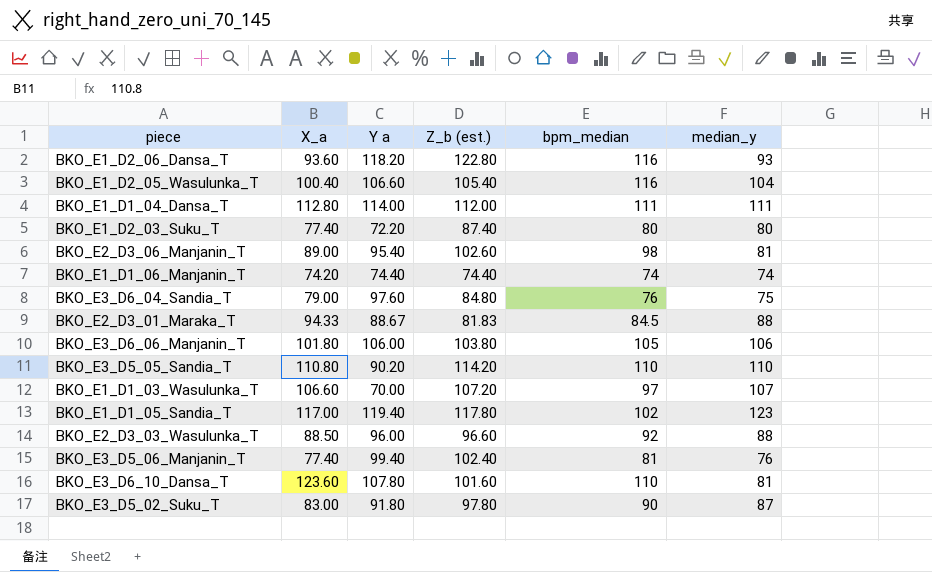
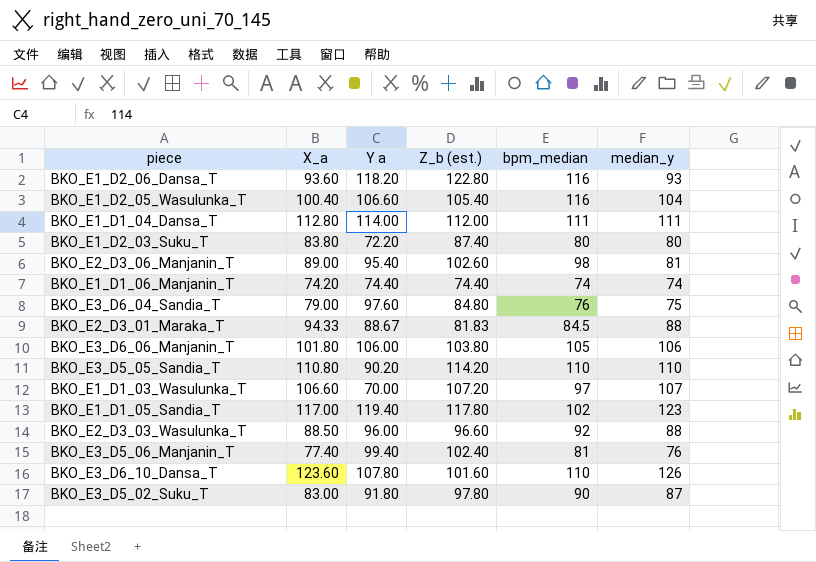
BKO_E1_D2_03_Suku_T | X_a: 77.40 -> 83.80
BKO_E3_D6_10_Dansa_T | median_y: 81 -> 126

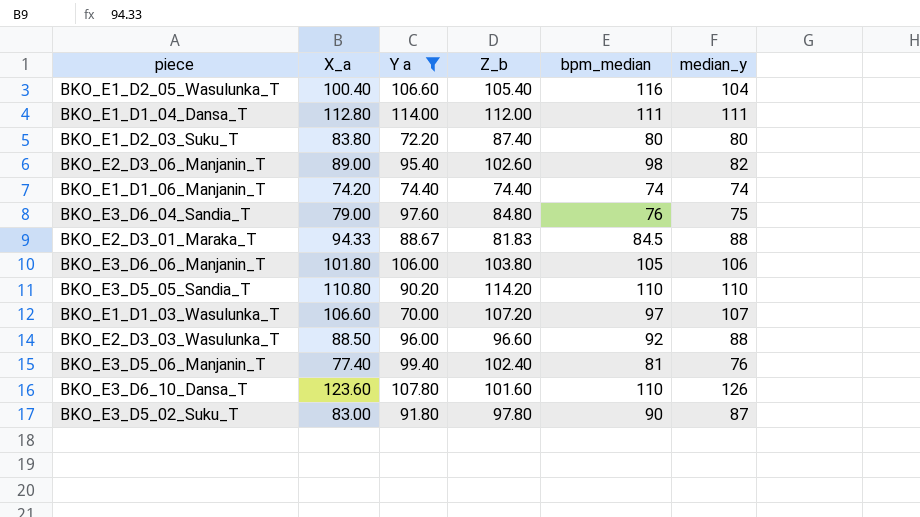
filter: none -> Y a <= 114.00
column name: Z_b (est.) -> Z_b
BKO_E2_D3_06_Manjanin_T | median_y: 81 -> 82

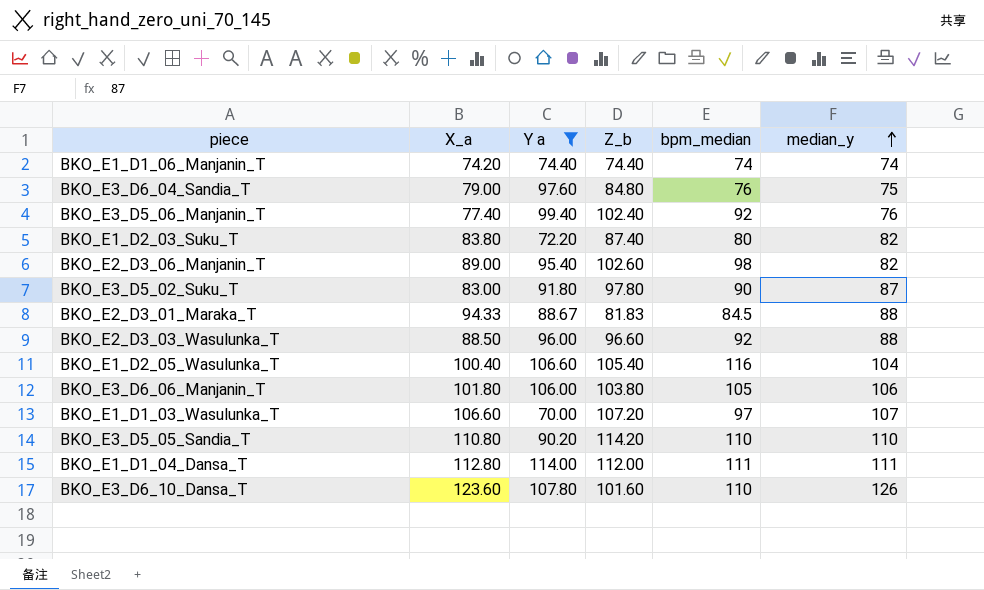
row order: none -> median_y ascending
BKO_E3_D5_06_Manjanin_T | bpm_median: 81 -> 92
BKO_E1_D2_03_Suku_T | median_y: 80 -> 82

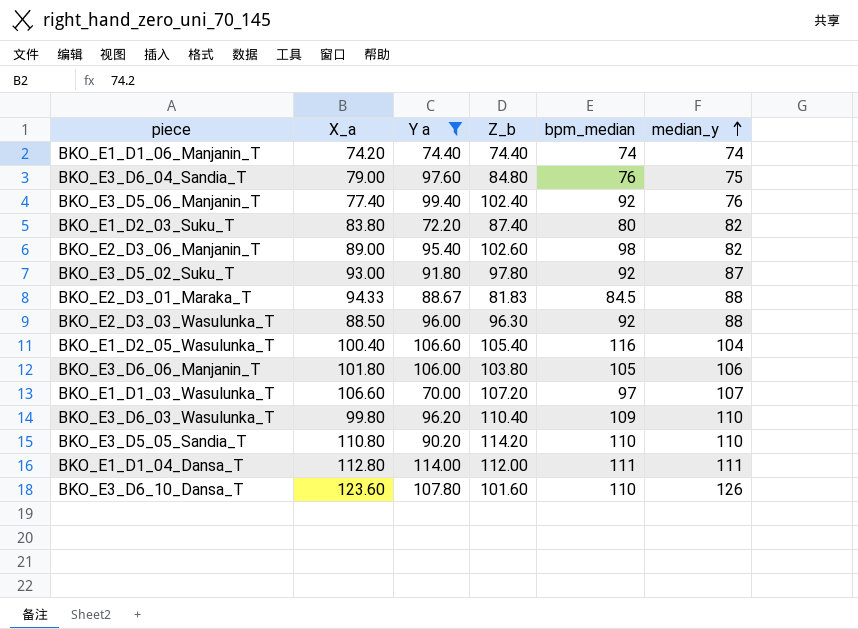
BKO_E3_D5_02_Suku_T | X_a: 83.00 -> 93.00
BKO_E3_D5_02_Suku_T | bpm_median: 90 -> 92
BKO_E2_D3_03_Wasulunka_T | Z_b: 96.60 -> 96.30
row BKO_E3_D6_03_Wasulunka_T: none -> 99.80 | 96.20 | 110.40 | 109 | 110

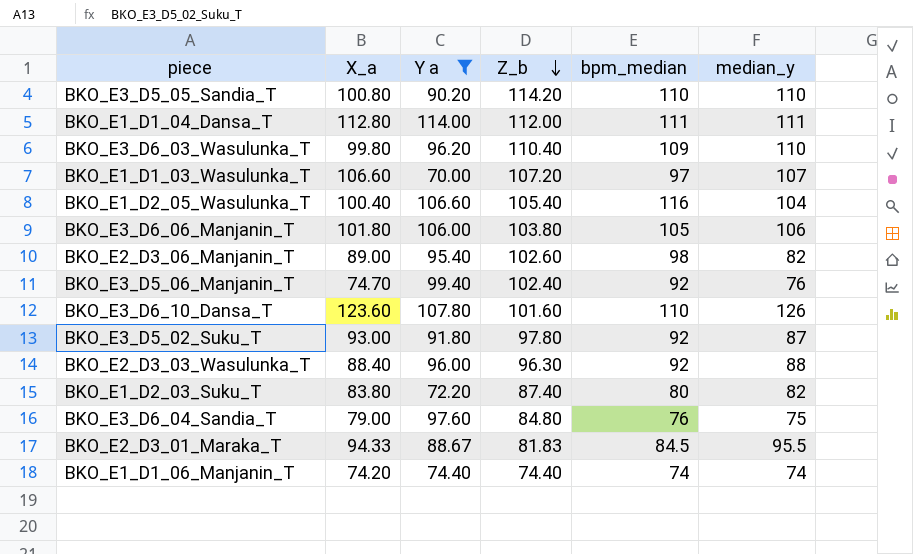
row order: median_y ascending -> Z_b descending
BKO_E3_D5_05_Sandia_T | X_a: 110.80 -> 100.80
BKO_E3_D5_06_Manjanin_T | X_a: 77.40 -> 74.70
BKO_E2_D3_03_Wasulunka_T | X_a: 88.50 -> 88.40
BKO_E2_D3_01_Maraka_T | median_y: 88 -> 95.5

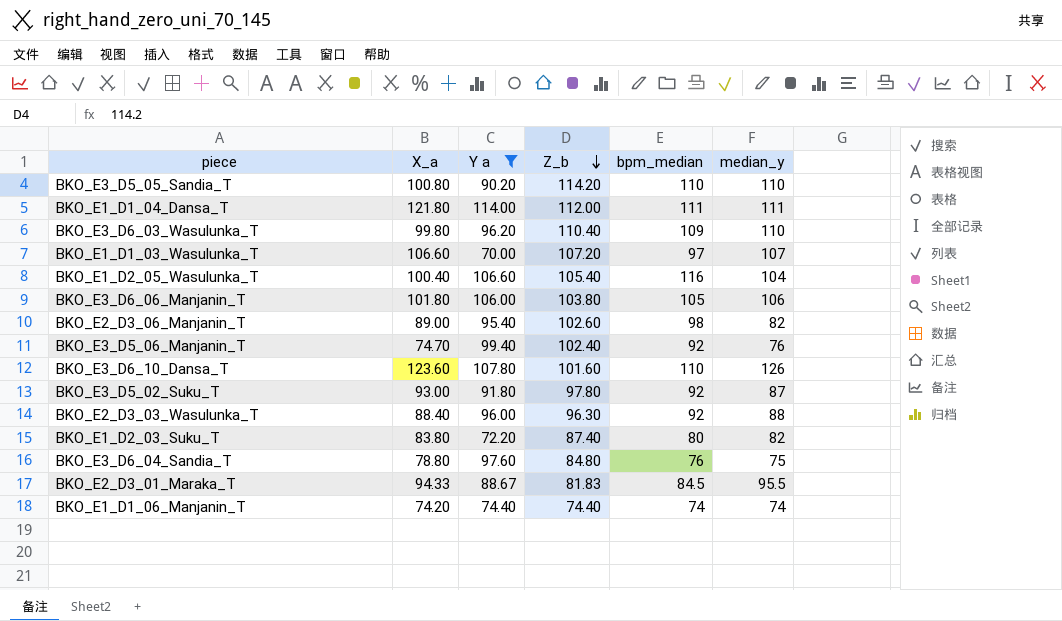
BKO_E1_D1_04_Dansa_T | X_a: 112.80 -> 121.80
BKO_E3_D6_04_Sandia_T | X_a: 79.00 -> 78.80

